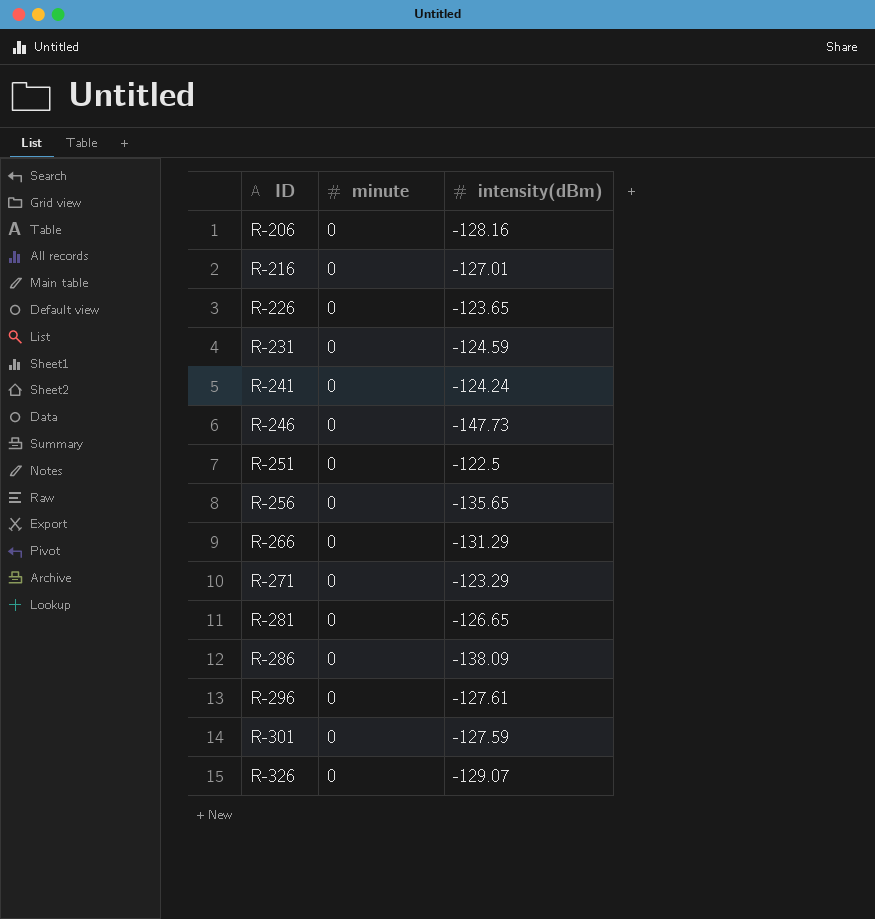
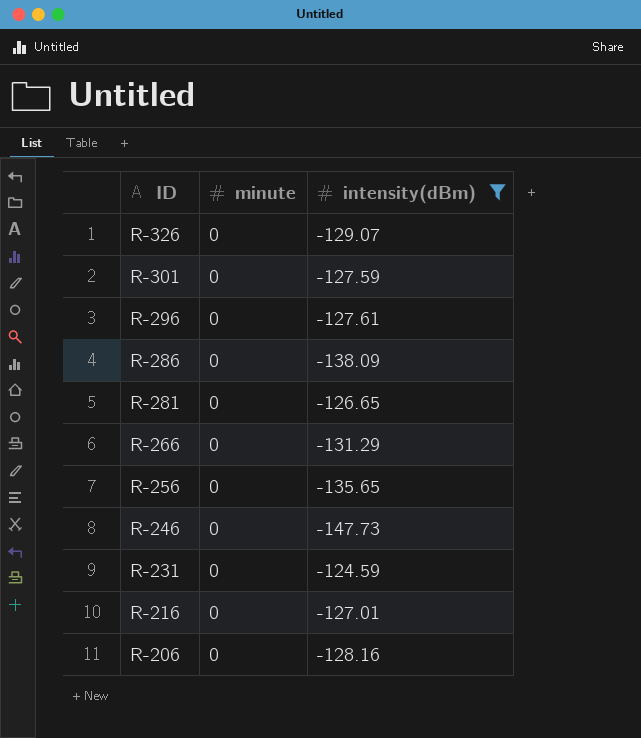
filter: none -> intensity(dBm) <= -124.59
row order: ID ascending -> ID descending

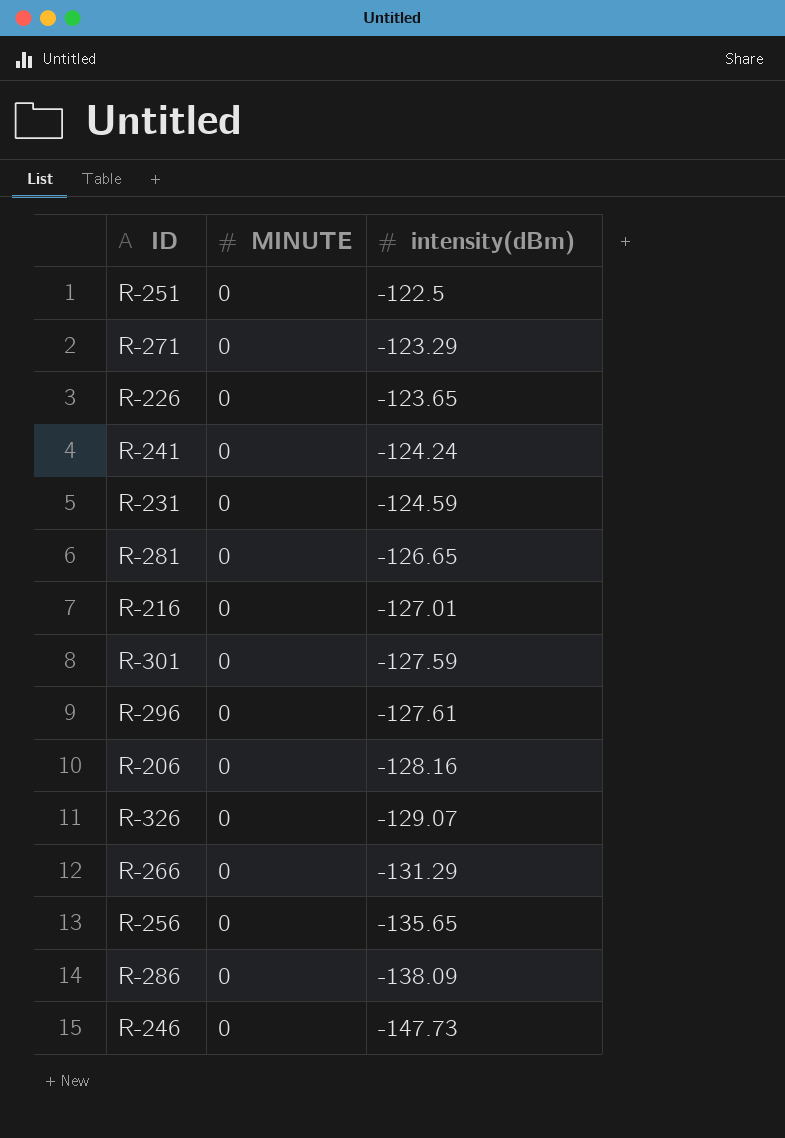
filter: intensity(dBm) <= -124.59 -> none
row order: ID descending -> intensity(dBm) descending
column name: minute -> MINUTE

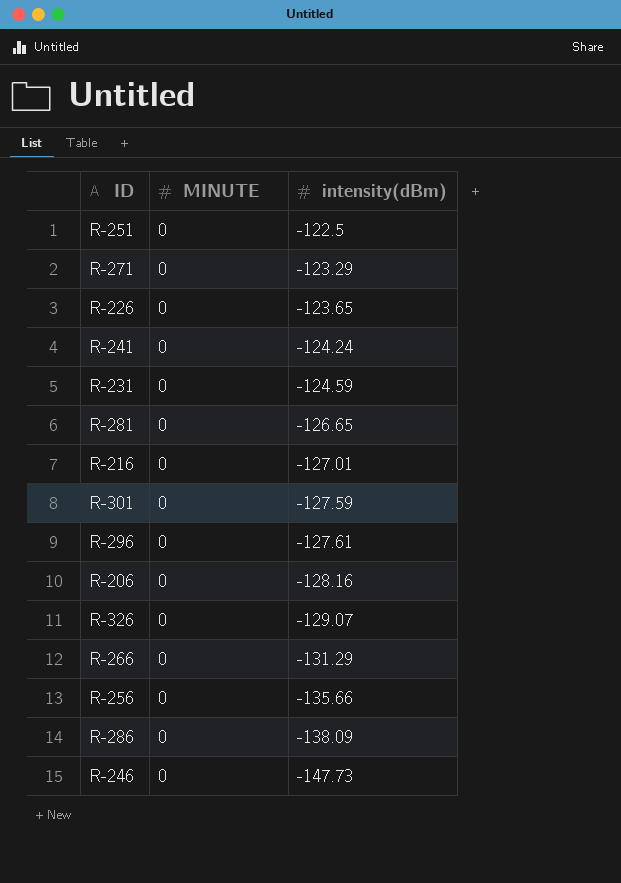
R-256 | intensity(dBm): -135.65 -> -135.66

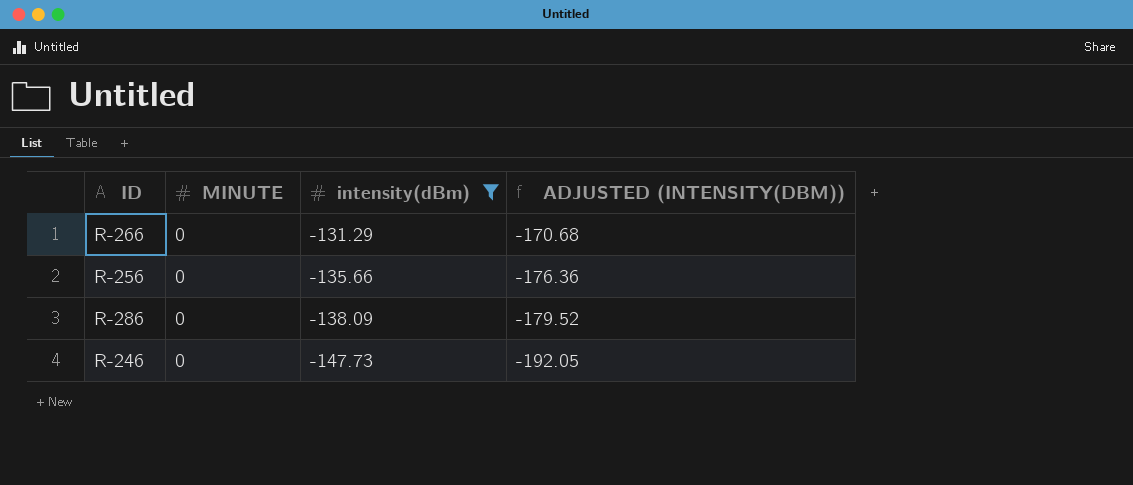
filter: none -> intensity(dBm) <= -131.29
column ADJUSTED (INTENSITY(DBM)) | formula: none -> [intensity(dBm)] * 1.3

